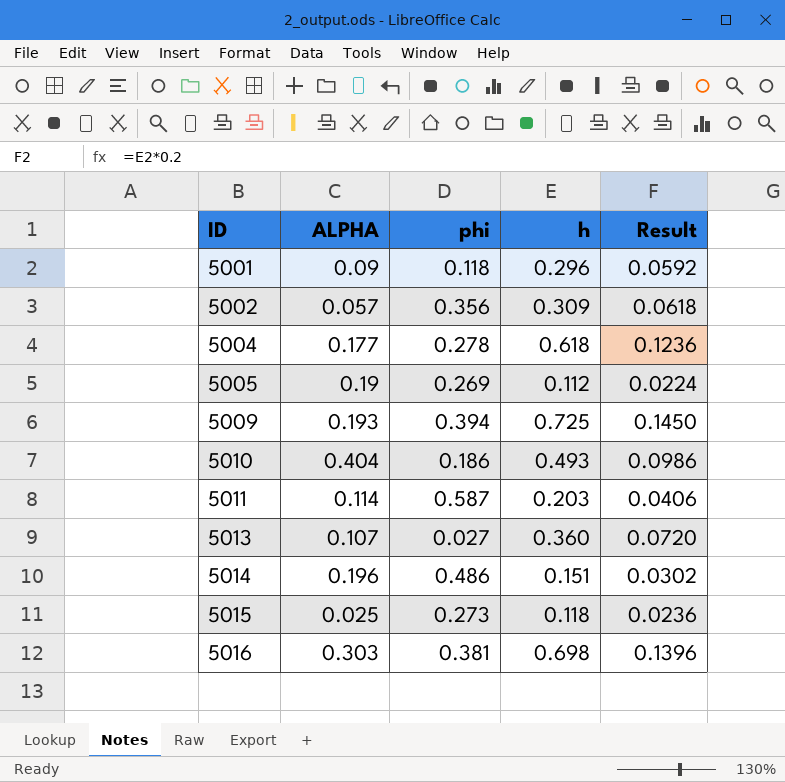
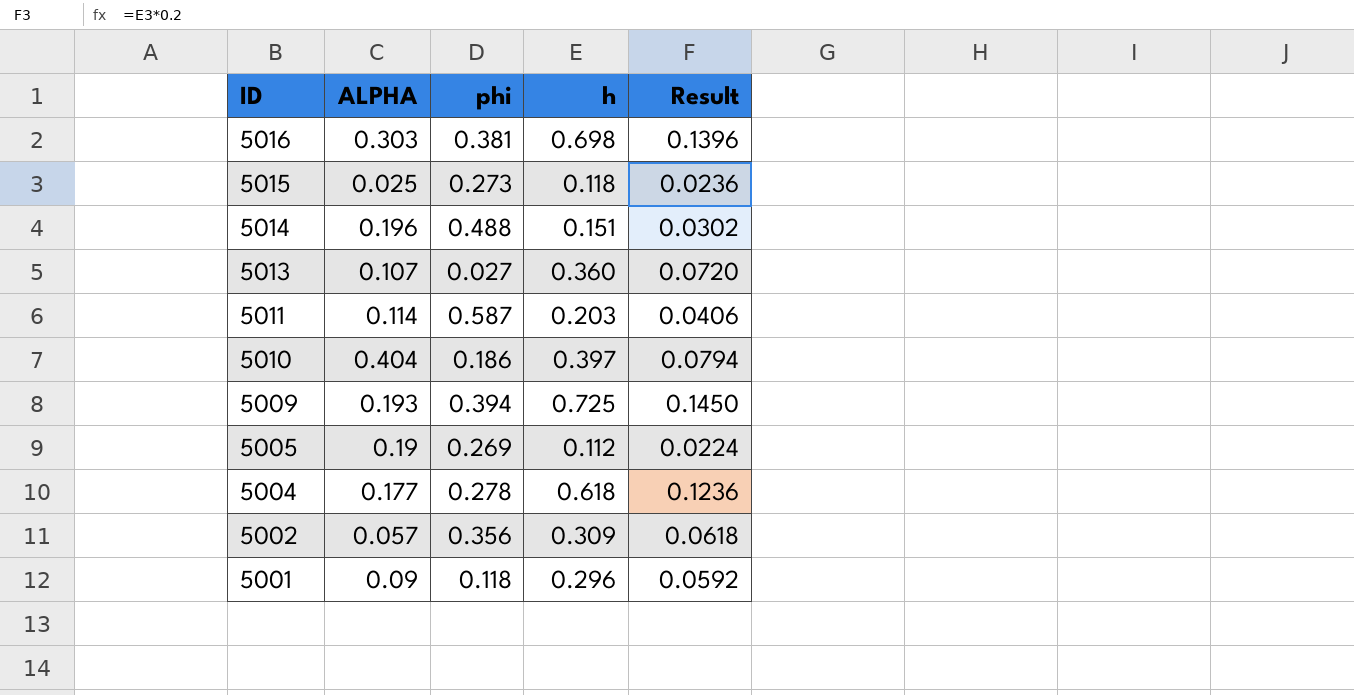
row order: ID ascending -> ID descending
5014 | phi: 0.486 -> 0.488
5010 | h: 0.493 -> 0.397
5010 | Result: 0.0986 -> 0.0794

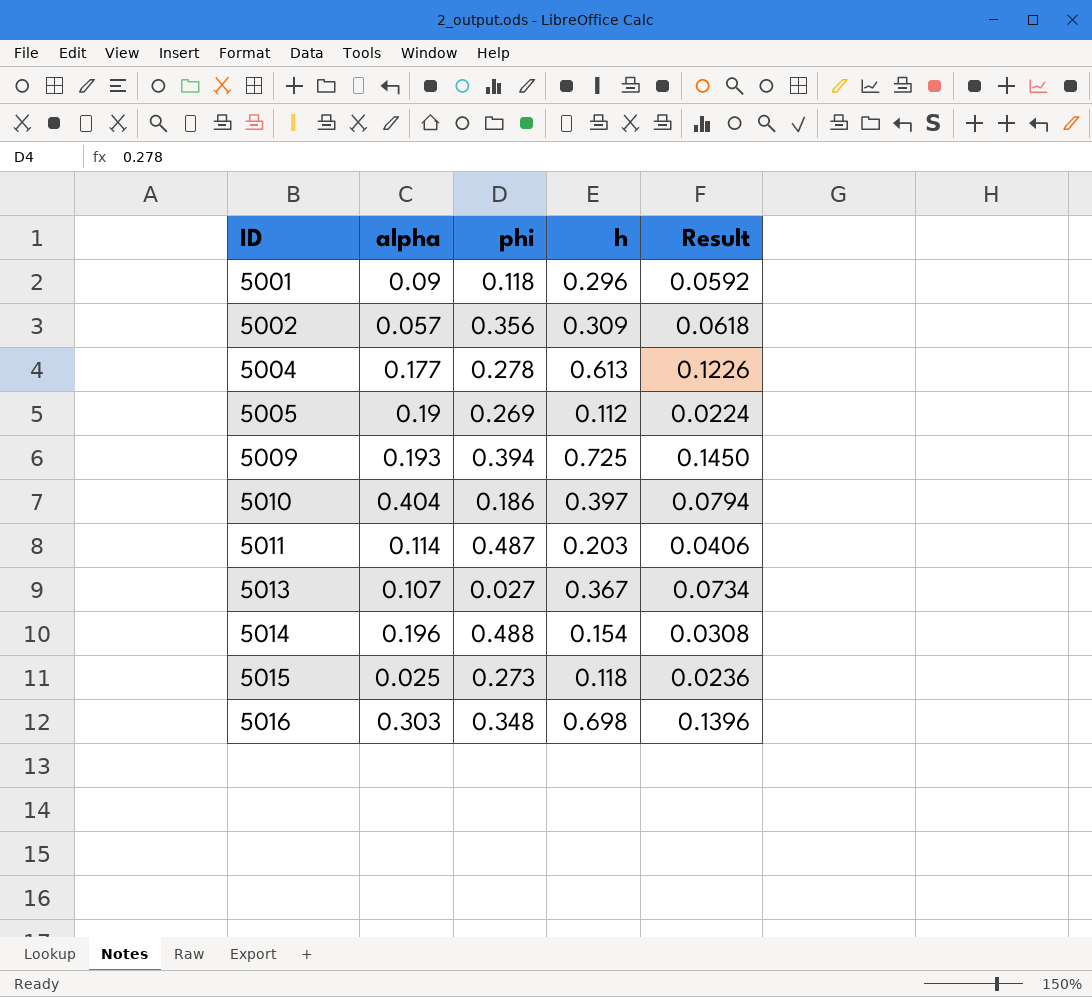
row order: ID descending -> ID ascending
column name: ALPHA -> alpha
5004 | h: 0.618 -> 0.613
5004 | Result: 0.1236 -> 0.1226
5011 | phi: 0.587 -> 0.487
5013 | h: 0.360 -> 0.367
5013 | Result: 0.0720 -> 0.0734
5014 | h: 0.151 -> 0.154
5014 | Result: 0.0302 -> 0.0308
5016 | phi: 0.381 -> 0.348

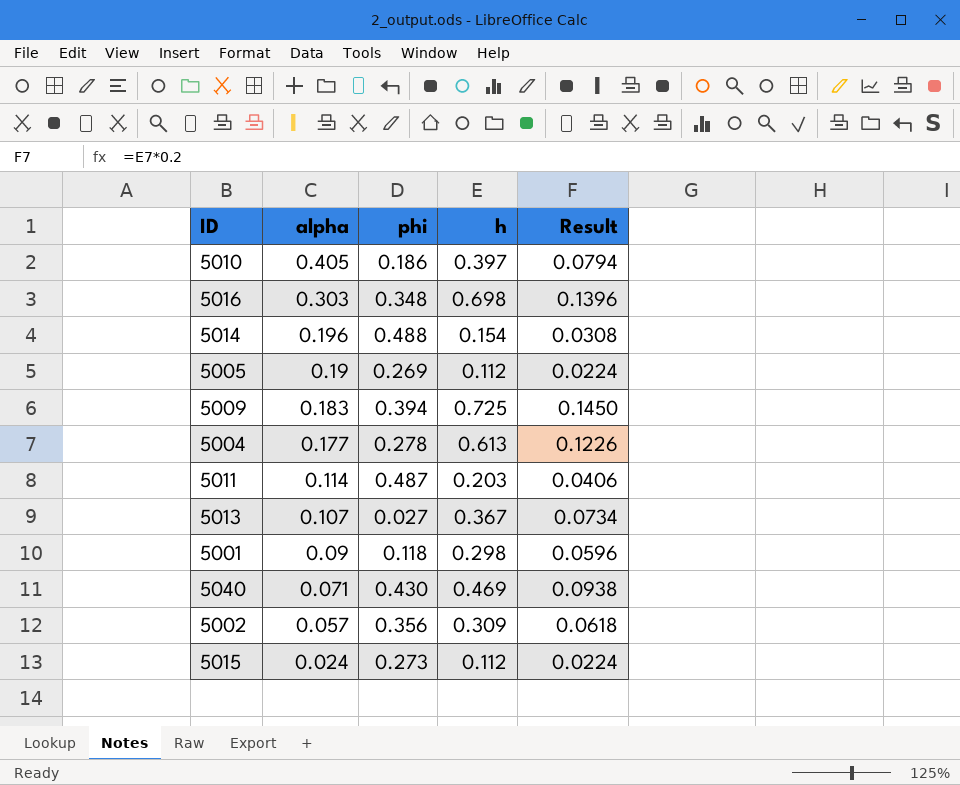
row order: ID ascending -> alpha descending
5010 | alpha: 0.404 -> 0.405
5009 | alpha: 0.193 -> 0.183
5001 | h: 0.296 -> 0.298
5001 | Result: 0.0592 -> 0.0596
row 5040: none -> 0.071 | 0.430 | 0.469 | 0.0938
5015 | alpha: 0.025 -> 0.024
5015 | h: 0.118 -> 0.112
5015 | Result: 0.0236 -> 0.0224

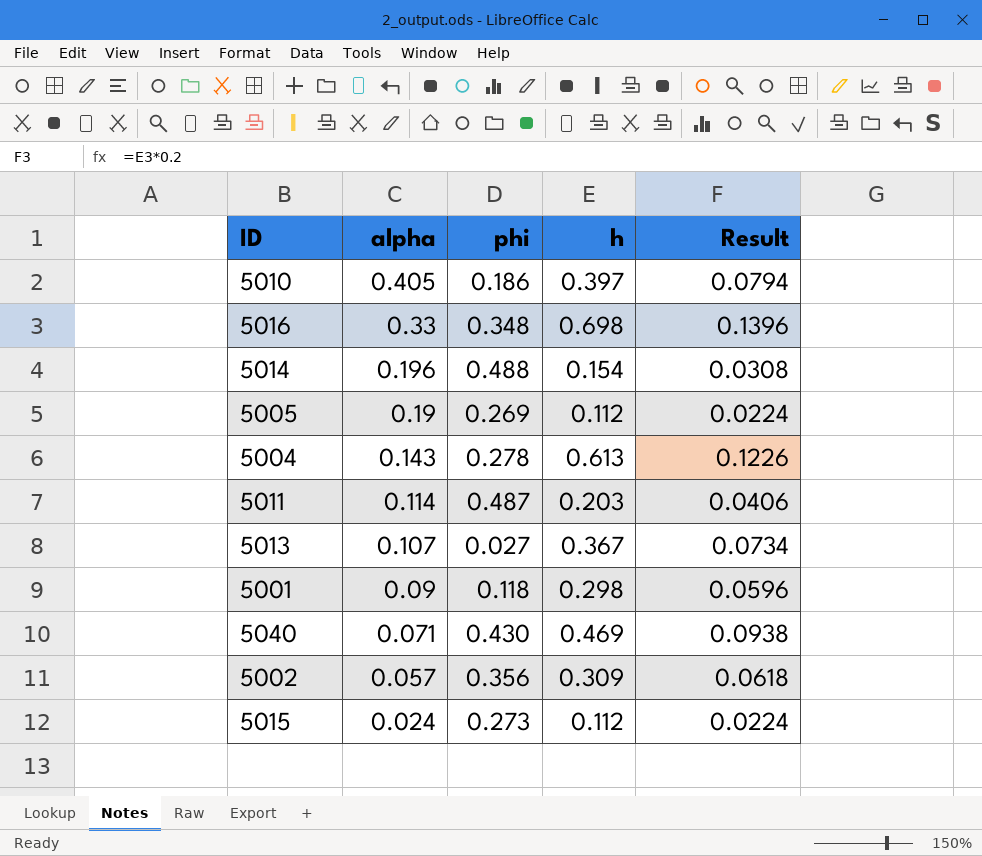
row 5009: 0.183 | 0.394 | 0.725 | 0.1450 -> none
5016 | alpha: 0.303 -> 0.33
5004 | alpha: 0.177 -> 0.143

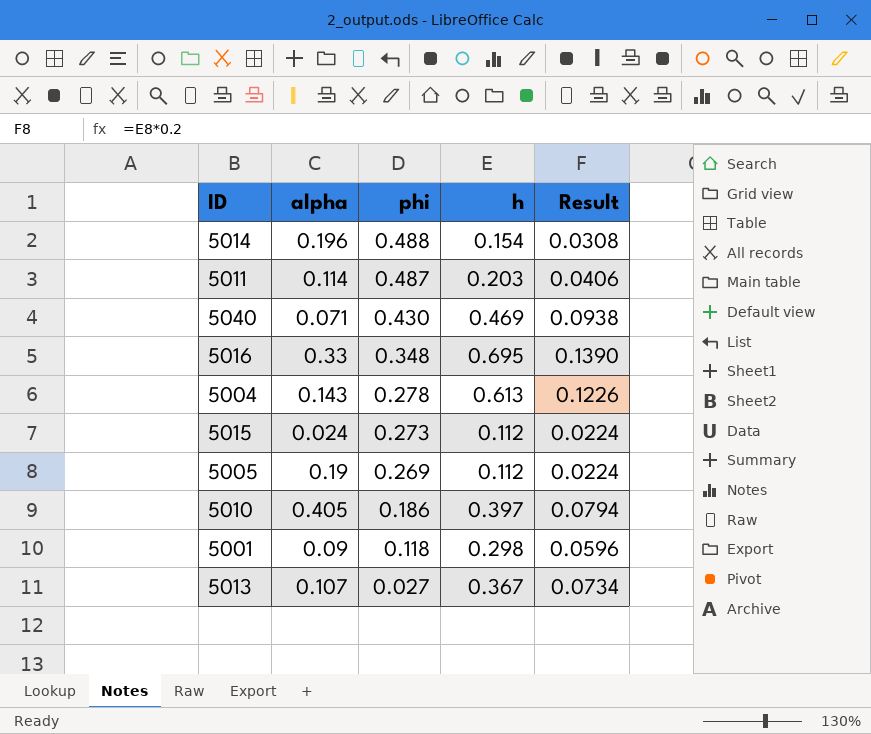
row order: alpha descending -> phi descending
row 5002: 0.057 | 0.356 | 0.309 | 0.0618 -> none
5016 | h: 0.698 -> 0.695
5016 | Result: 0.1396 -> 0.1390

